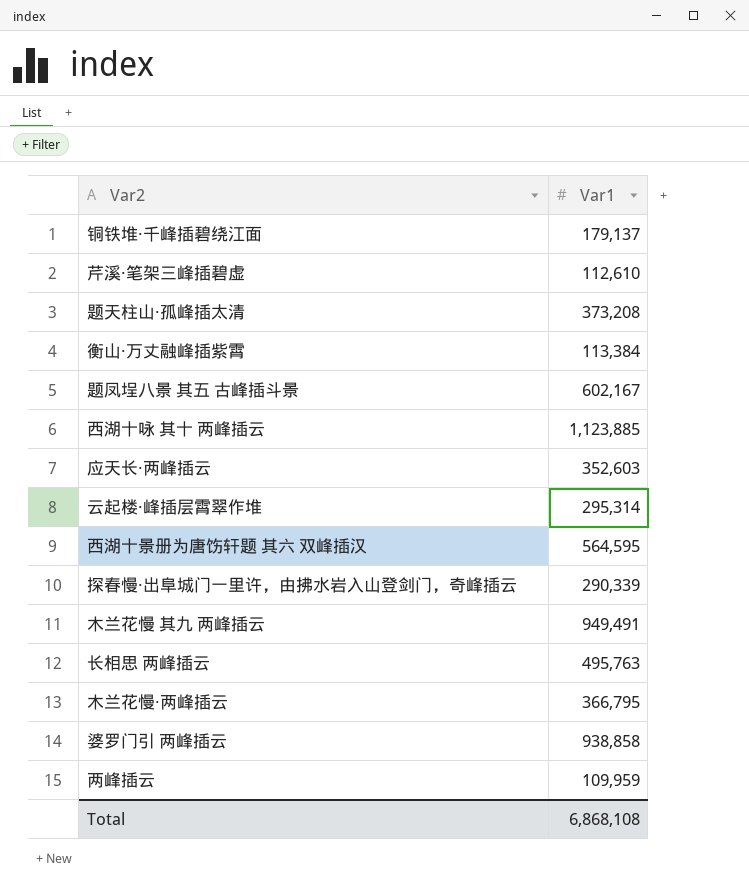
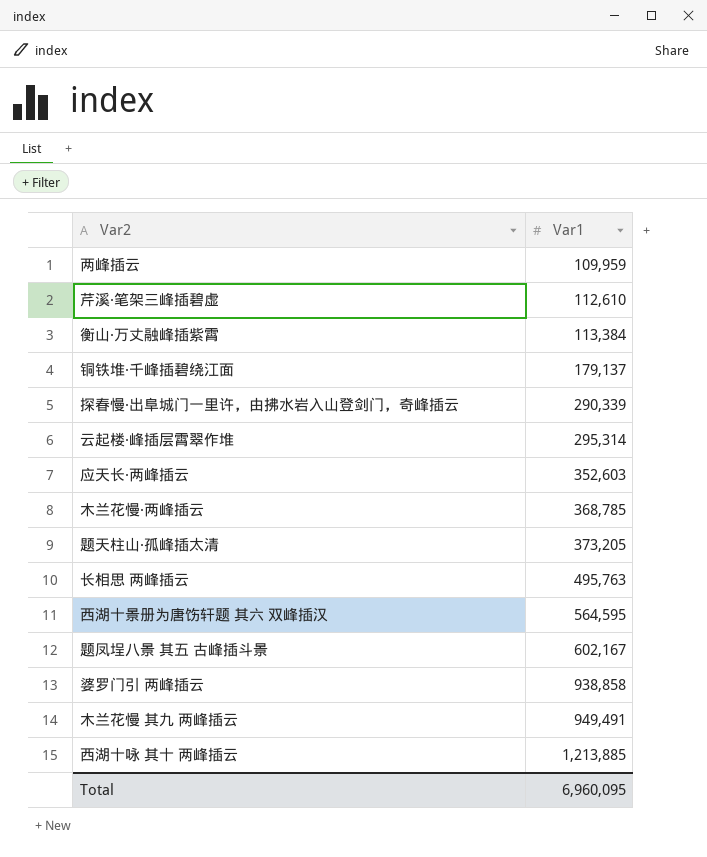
row order: none -> Var1 ascending
木兰花慢·两峰插云 | Var1: 366,795 -> 368,785
题天柱山·孤峰插太清 | Var1: 373,208 -> 373,205
西湖十咏 其十 两峰插云 | Var1: 1,123,885 -> 1,213,885
Total | Var1: 6,868,108 -> 6,960,095

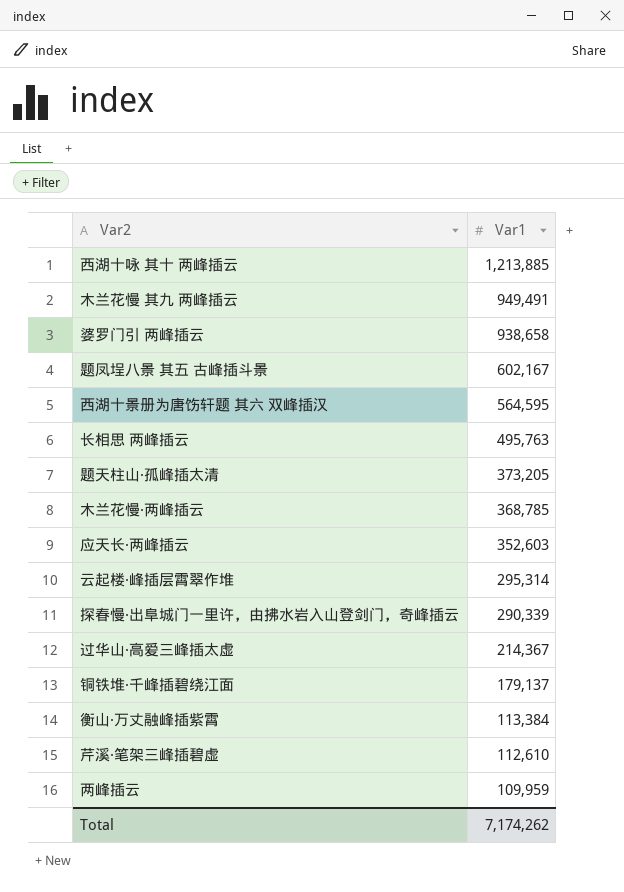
row order: Var1 ascending -> Var1 descending
婆罗门引 两峰插云 | Var1: 938,858 -> 938,658
row 过华山·高爱三峰插太虚: none -> 214,367
Total | Var1: 6,960,095 -> 7,174,262

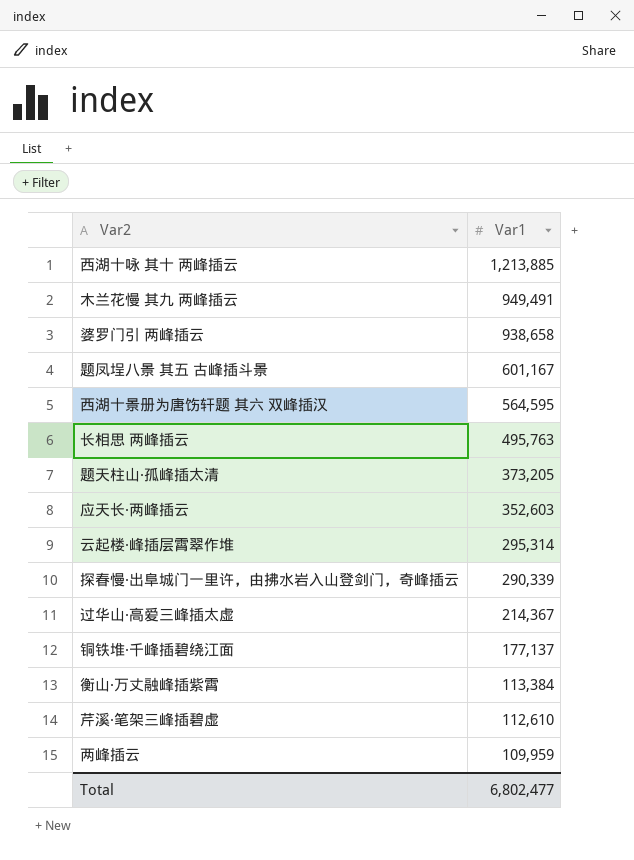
row 木兰花慢·两峰插云: 368,785 -> none
题凤埕八景 其五 古峰插斗景 | Var1: 602,167 -> 601,167
铜铁堆·千峰插碧绕江面 | Var1: 179,137 -> 177,137
Total | Var1: 7,174,262 -> 6,802,477

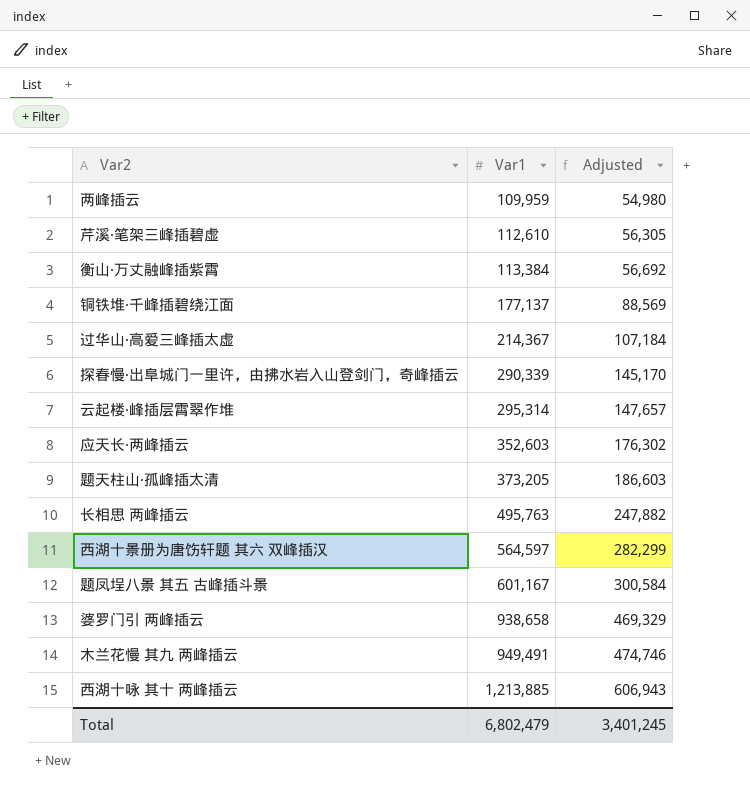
row order: Var1 descending -> Var1 ascending
column Adjusted | formula: none -> [Var1] * 0.5
西湖十景册为唐饬轩题 其六 双峰插汉 | Var1: 564,595 -> 564,597
Total | Var1: 6,802,477 -> 6,802,479

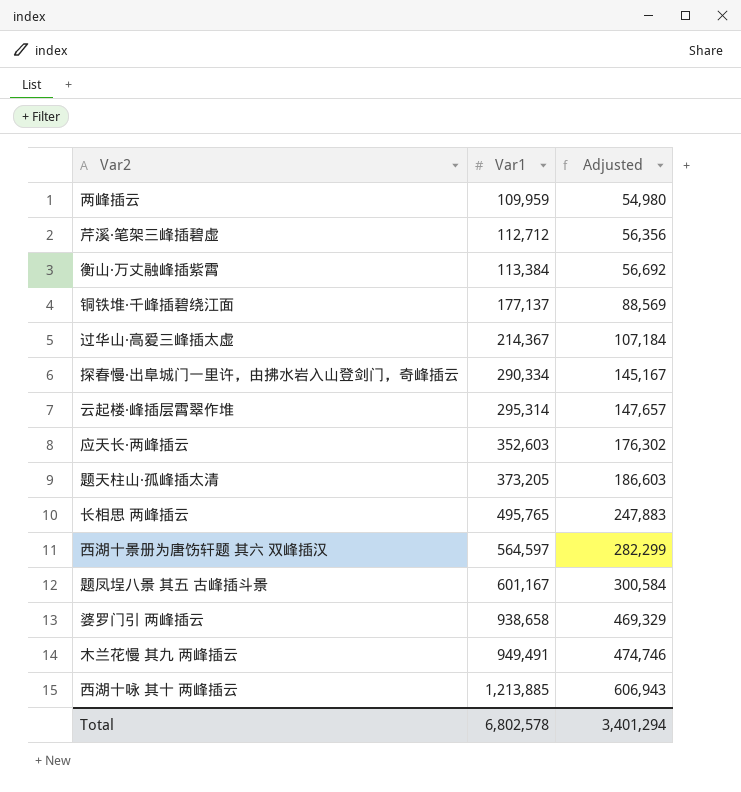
芹溪·笔架三峰插碧虚 | Var1: 112,610 -> 112,712
芹溪·笔架三峰插碧虚 | Adjusted: 56,305 -> 56,356
探春慢·出阜城门一里许，由拂水岩入山登剑门，奇峰插云 | Var1: 290,339 -> 290,334
探春慢·出阜城门一里许，由拂水岩入山登剑门，奇峰插云 | Adjusted: 145,170 -> 145,167
长相思 两峰插云 | Var1: 495,763 -> 495,765
长相思 两峰插云 | Adjusted: 247,882 -> 247,883
Total | Var1: 6,802,479 -> 6,802,578
Total | Adjusted: 3,401,245 -> 3,401,294

